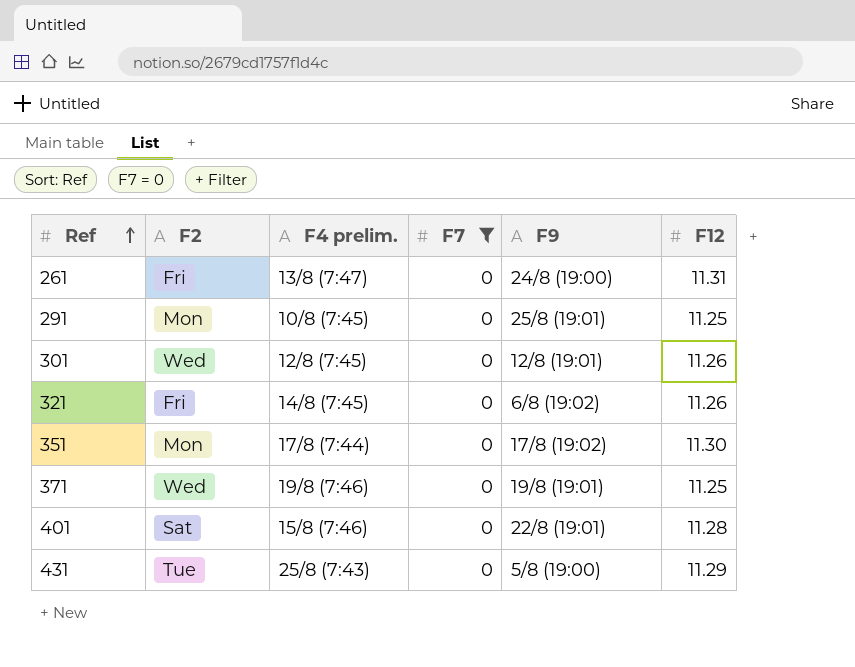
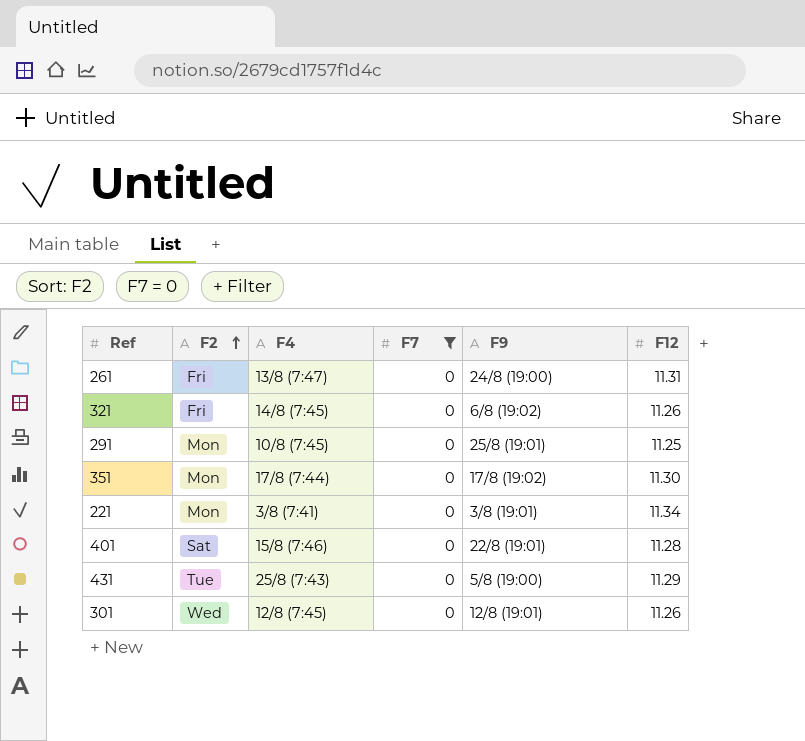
row order: Ref ascending -> F2 ascending
column name: F4 prelim. -> F4
row 371: Wed | 19/8 (7:46) | 0 | 19/8 (19:01) | 11.25 -> none
row 221: none -> Mon | 3/8 (7:41) | 0 | 3/8 (19:01) | 11.34

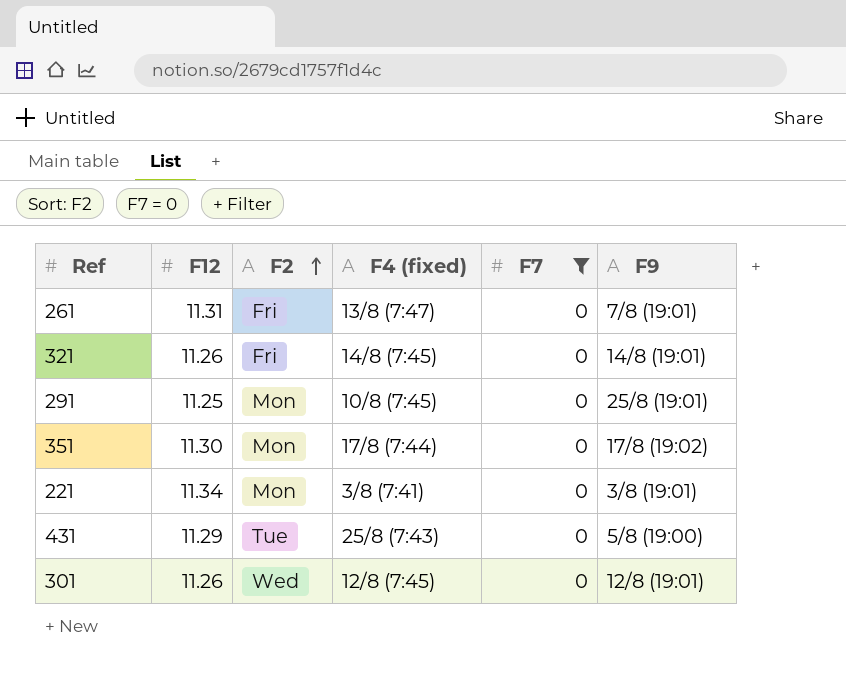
column F12 | position: 6 -> 2
column name: F4 -> F4 (fixed)
row 401: Sat | 15/8 (7:46) | 0 | 22/8 (19:01) | 11.28 -> none
261 | F9: 24/8 (19:00) -> 7/8 (19:01)
321 | F9: 6/8 (19:02) -> 14/8 (19:01)

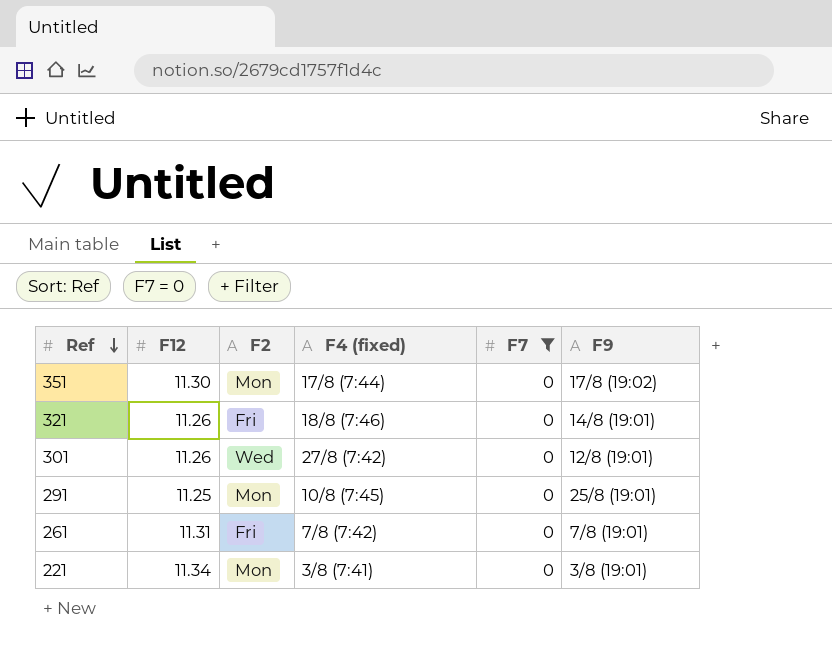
row order: F2 ascending -> Ref descending
row 431: 11.29 | Tue | 25/8 (7:43) | 0 | 5/8 (19:00) -> none
321 | F4 (fixed): 14/8 (7:45) -> 18/8 (7:46)
301 | F4 (fixed): 12/8 (7:45) -> 27/8 (7:42)
261 | F4 (fixed): 13/8 (7:47) -> 7/8 (7:42)

